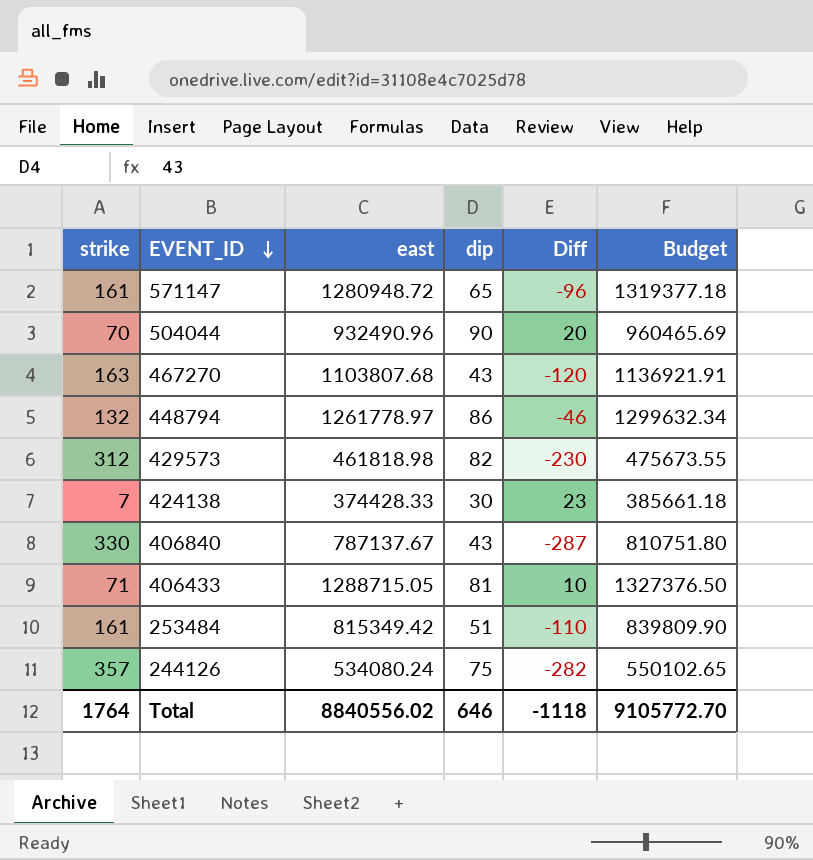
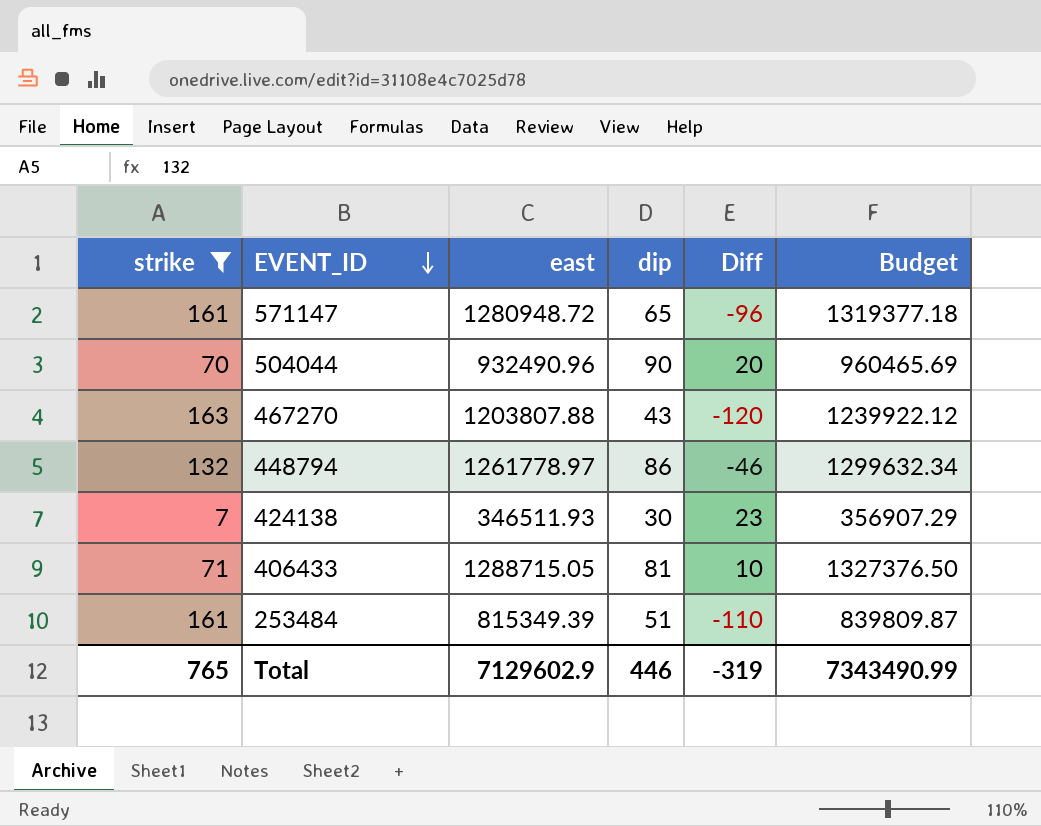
filter: none -> strike <= 163
467270 | east: 1103807.68 -> 1203807.88
467270 | Budget: 1136921.91 -> 1239922.12
424138 | east: 374428.33 -> 346511.93
424138 | Budget: 385661.18 -> 356907.29
253484 | east: 815349.42 -> 815349.39
253484 | Budget: 839809.90 -> 839809.87
Total | strike: 1764 -> 765
Total | east: 8840556.02 -> 7129602.9
Total | dip: 646 -> 446
Total | Diff: -1118 -> -319
Total | Budget: 9105772.70 -> 7343490.99

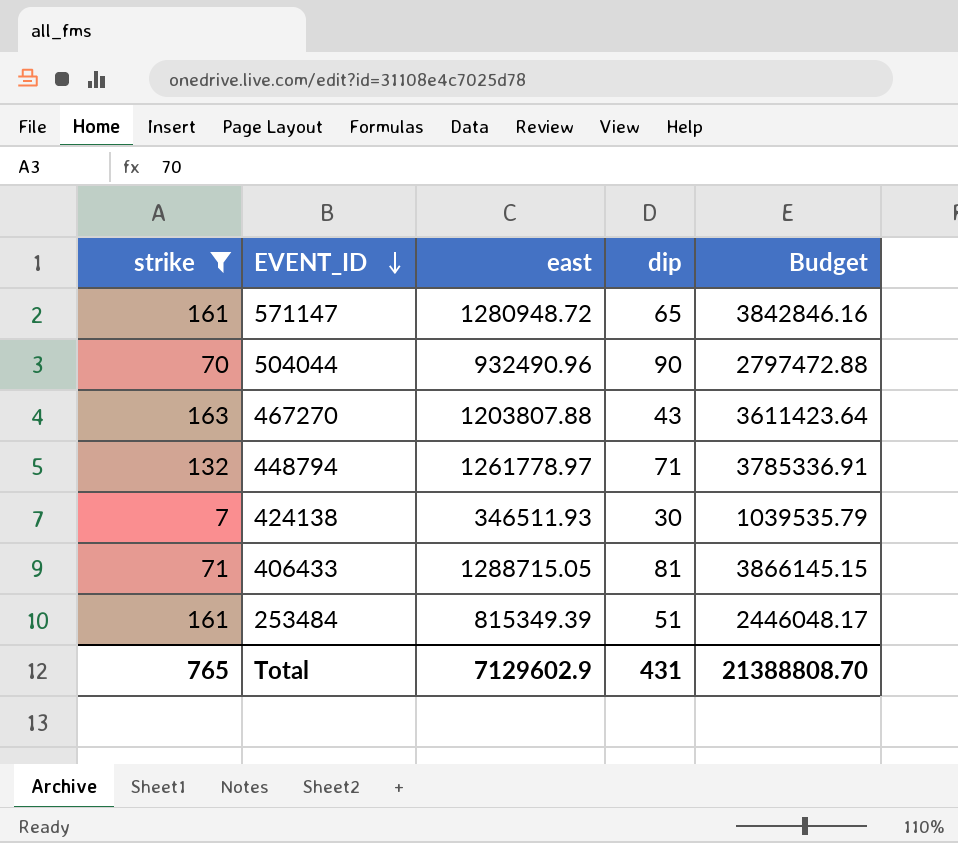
column Diff | formula: [dip] - [strike] -> none
column Budget | formula: [east] * 1.03 -> [east] * 3
448794 | dip: 86 -> 71
Total | dip: 446 -> 431
Total | Budget: 7343490.99 -> 21388808.70

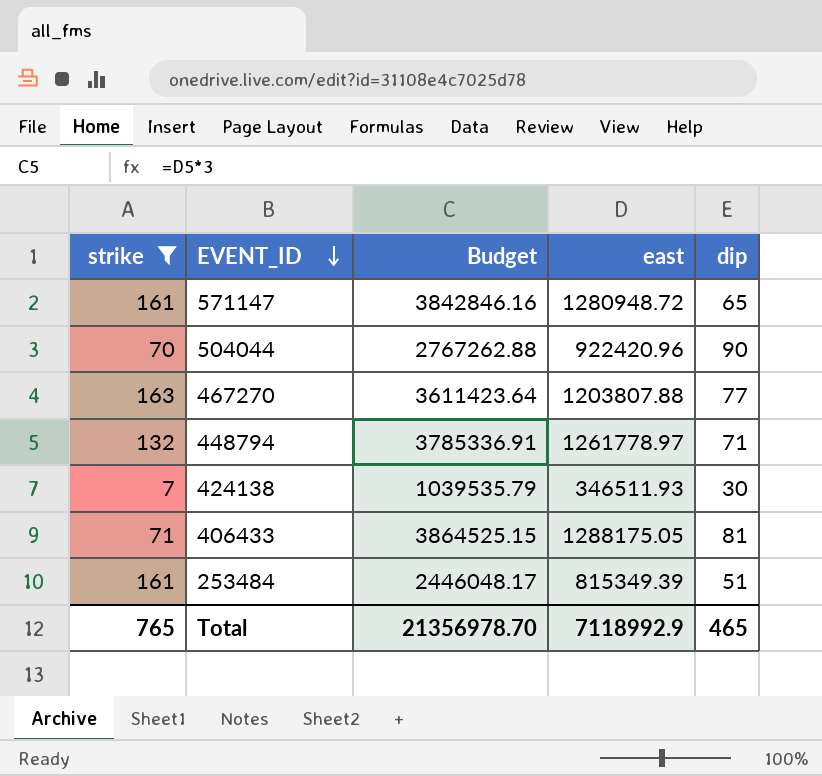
column Budget | position: 5 -> 3
504044 | Budget: 2797472.88 -> 2767262.88
504044 | east: 932490.96 -> 922420.96
467270 | dip: 43 -> 77
406433 | Budget: 3866145.15 -> 3864525.15
406433 | east: 1288715.05 -> 1288175.05
Total | Budget: 21388808.70 -> 21356978.70
Total | east: 7129602.9 -> 7118992.9
Total | dip: 431 -> 465

